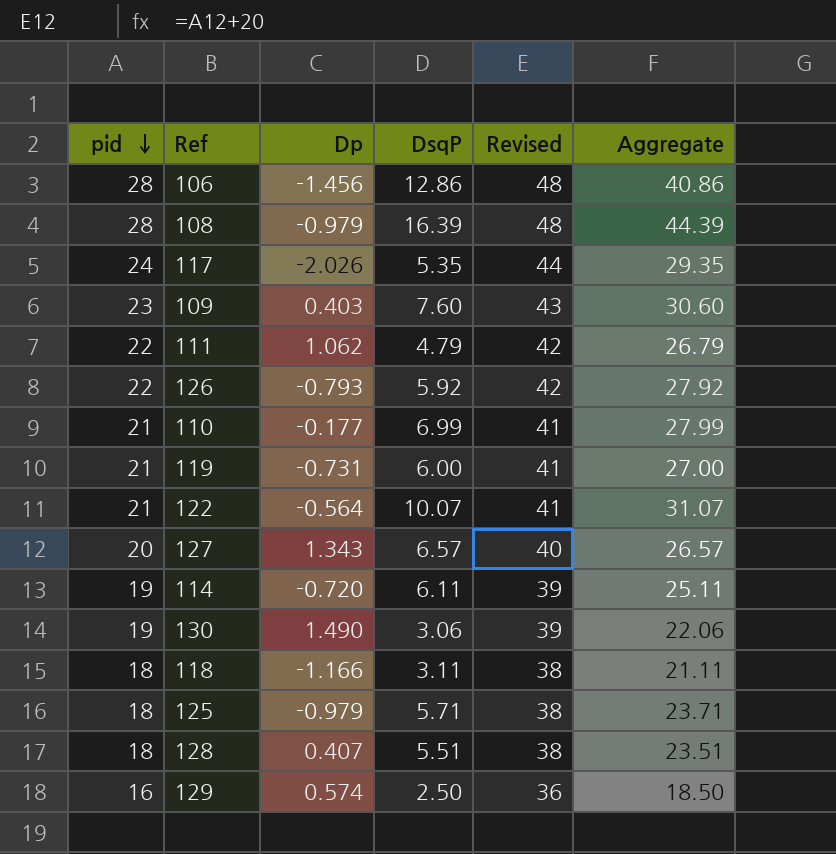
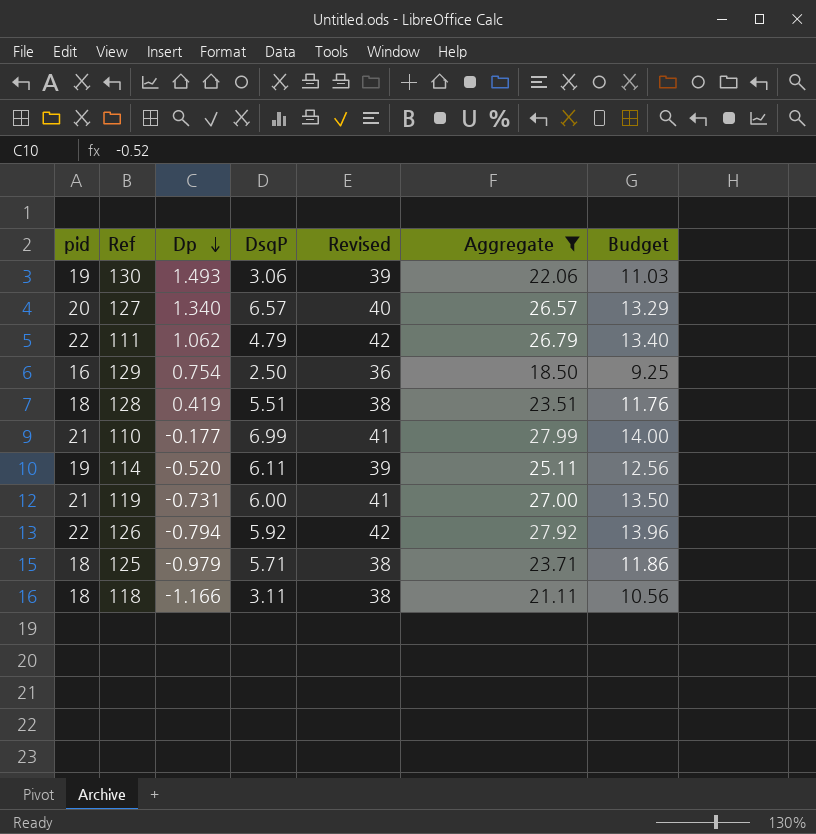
filter: none -> Aggregate <= 27.99
row order: pid descending -> Dp descending
column Budget | formula: none -> [Aggregate] * 0.5
130 | Dp: 1.490 -> 1.493
127 | Dp: 1.343 -> 1.340
129 | Dp: 0.574 -> 0.754
128 | Dp: 0.407 -> 0.419
114 | Dp: -0.720 -> -0.520
126 | Dp: -0.793 -> -0.794

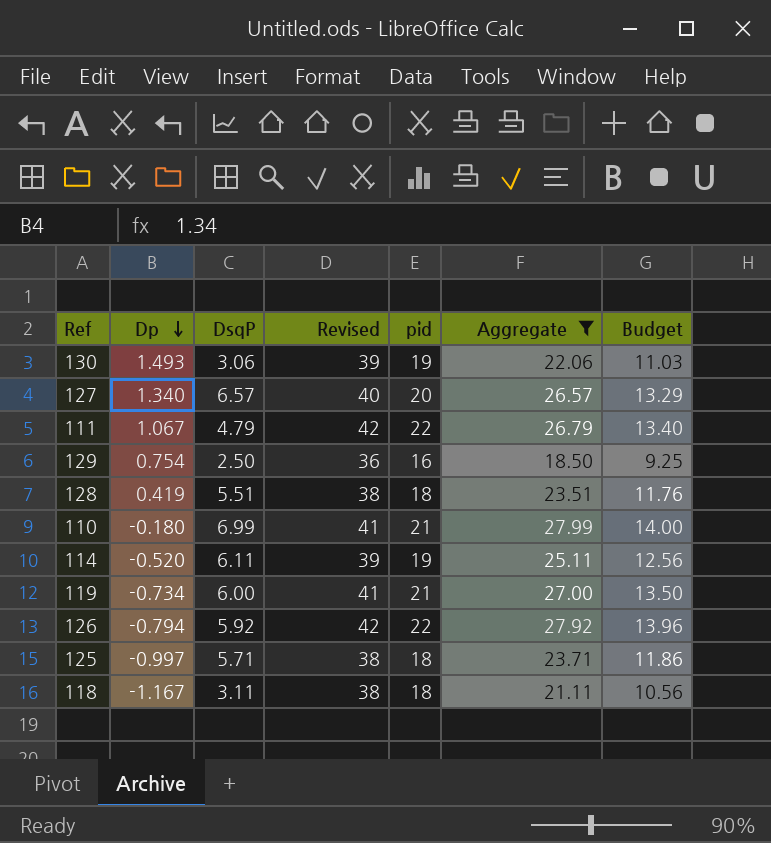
column pid | position: 1 -> 5
111 | Dp: 1.062 -> 1.067
110 | Dp: -0.177 -> -0.180
119 | Dp: -0.731 -> -0.734
125 | Dp: -0.979 -> -0.997
118 | Dp: -1.166 -> -1.167

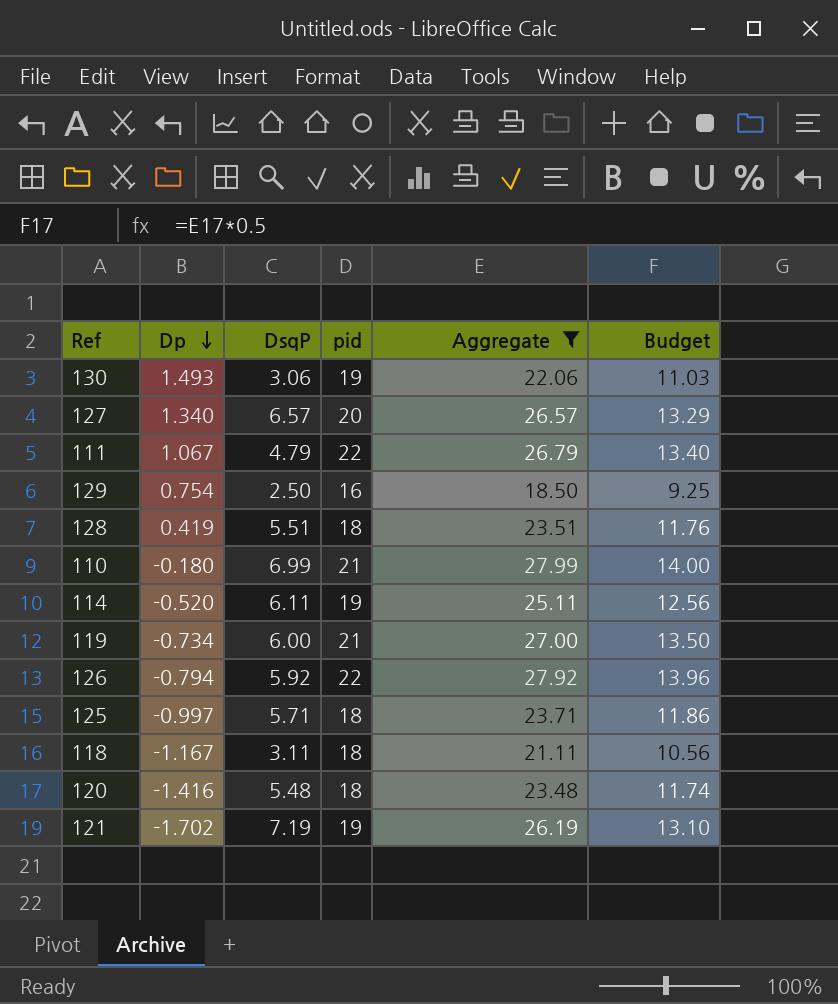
column Revised | formula: [pid] + 20 -> none
row 120: none -> -1.416 | 5.48 | 18 | 23.48 | 11.74
row 121: none -> -1.702 | 7.19 | 19 | 26.19 | 13.10

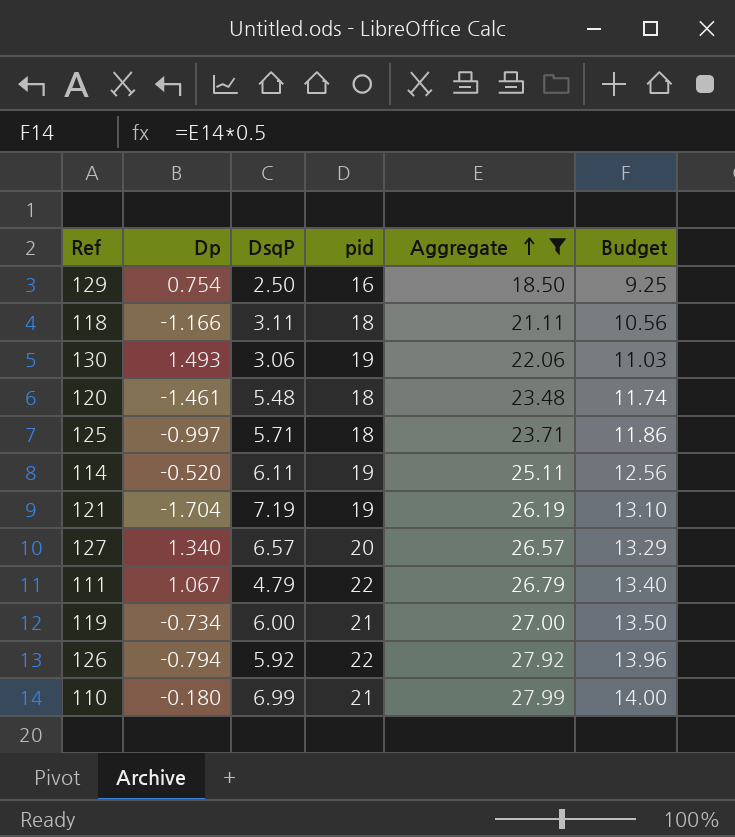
row order: Dp descending -> Aggregate ascending
row 128: 0.419 | 5.51 | 18 | 23.51 | 11.76 -> none
118 | Dp: -1.167 -> -1.166
120 | Dp: -1.416 -> -1.461
121 | Dp: -1.702 -> -1.704

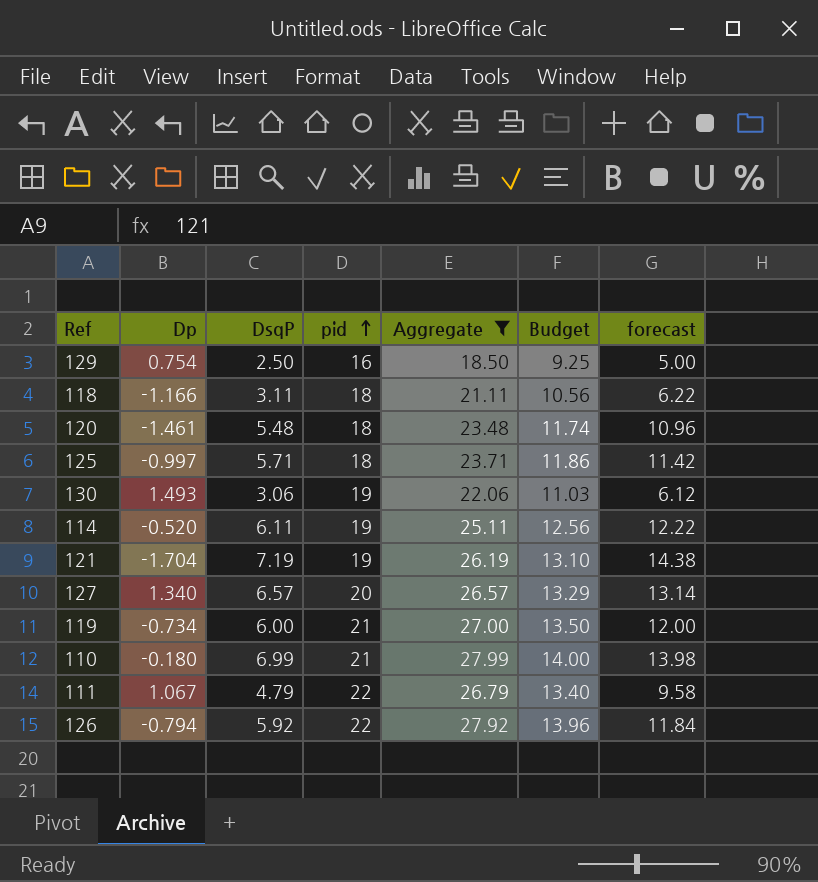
row order: Aggregate ascending -> pid ascending
column forecast | formula: none -> [DsqP] * 2

